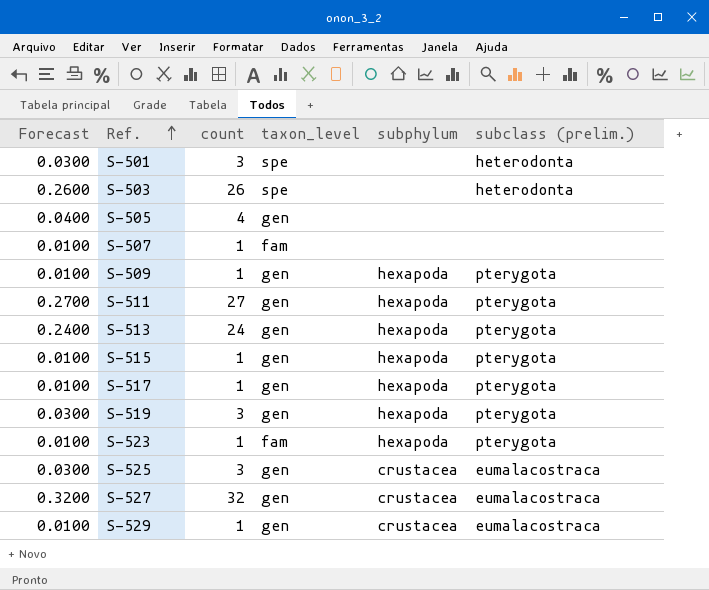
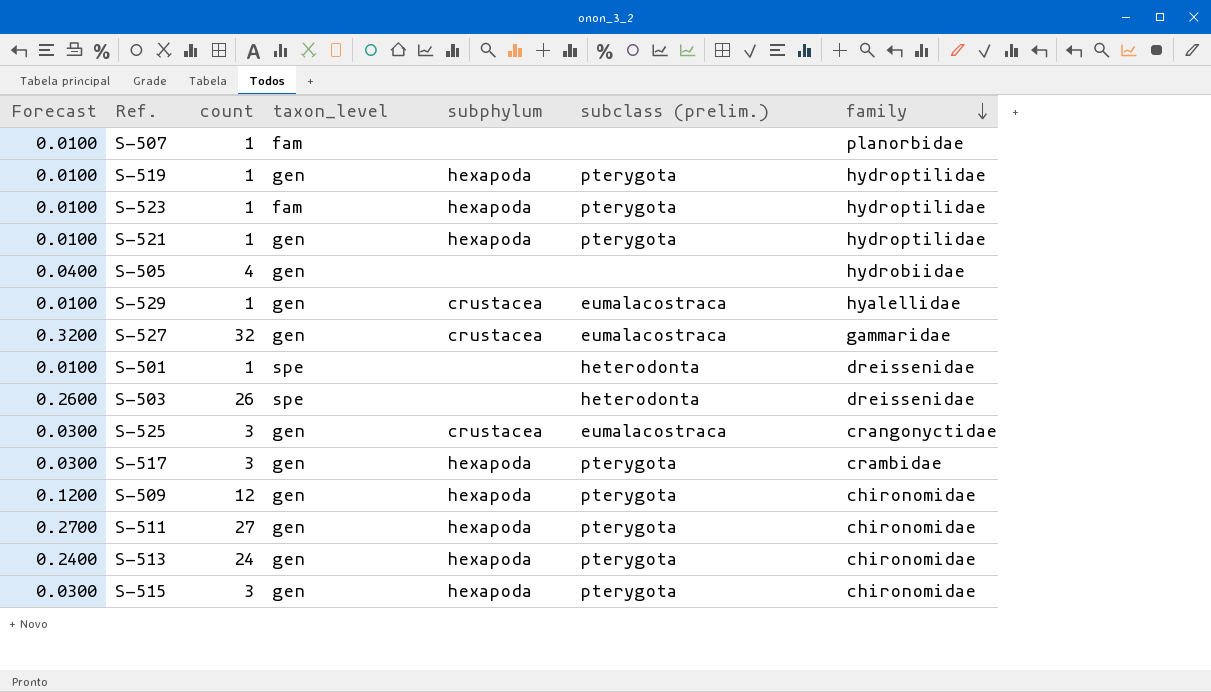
row order: Ref. ascending -> family descending
column family | position: none -> 7
S-519 | Forecast: 0.0300 -> 0.0100
S-519 | count: 3 -> 1
row S-521: none -> 0.0100 | 1 | gen | hexapoda | pterygota | hydroptilidae
S-501 | Forecast: 0.0300 -> 0.0100
S-501 | count: 3 -> 1
S-517 | Forecast: 0.0100 -> 0.0300
S-517 | count: 1 -> 3
S-509 | Forecast: 0.0100 -> 0.1200
S-509 | count: 1 -> 12
S-515 | Forecast: 0.0100 -> 0.0300
S-515 | count: 1 -> 3

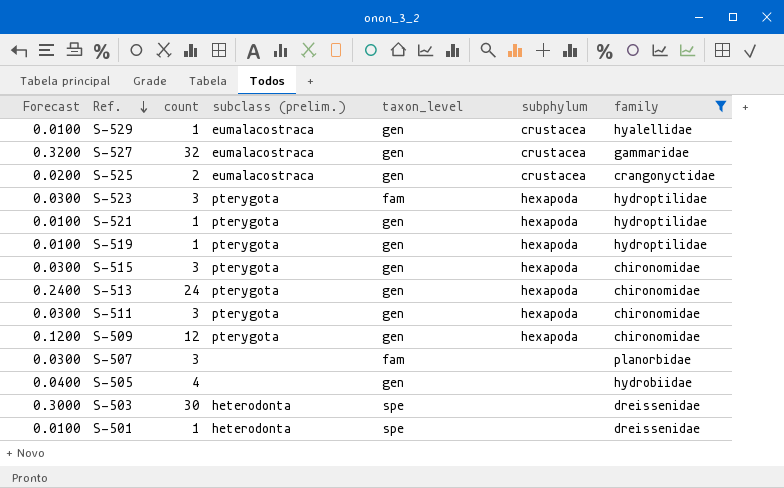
filter: none -> family != crambidae
row order: family descending -> Ref. descending
column subclass (prelim.) | position: 6 -> 4
S-525 | Forecast: 0.0300 -> 0.0200
S-525 | count: 3 -> 2
S-523 | Forecast: 0.0100 -> 0.0300
S-523 | count: 1 -> 3
S-511 | Forecast: 0.2700 -> 0.0300
S-511 | count: 27 -> 3
S-507 | Forecast: 0.0100 -> 0.0300
S-507 | count: 1 -> 3
S-503 | Forecast: 0.2600 -> 0.3000
S-503 | count: 26 -> 30

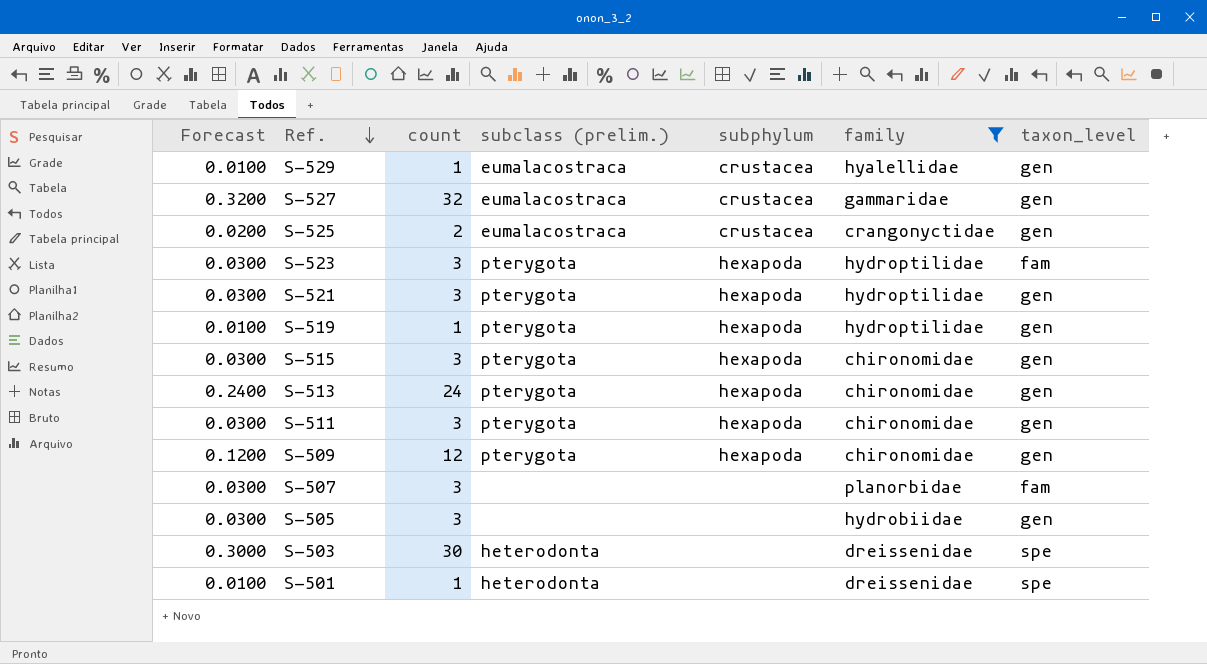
column taxon_level | position: 5 -> 7
S-521 | Forecast: 0.0100 -> 0.0300
S-521 | count: 1 -> 3
S-505 | Forecast: 0.0400 -> 0.0300
S-505 | count: 4 -> 3

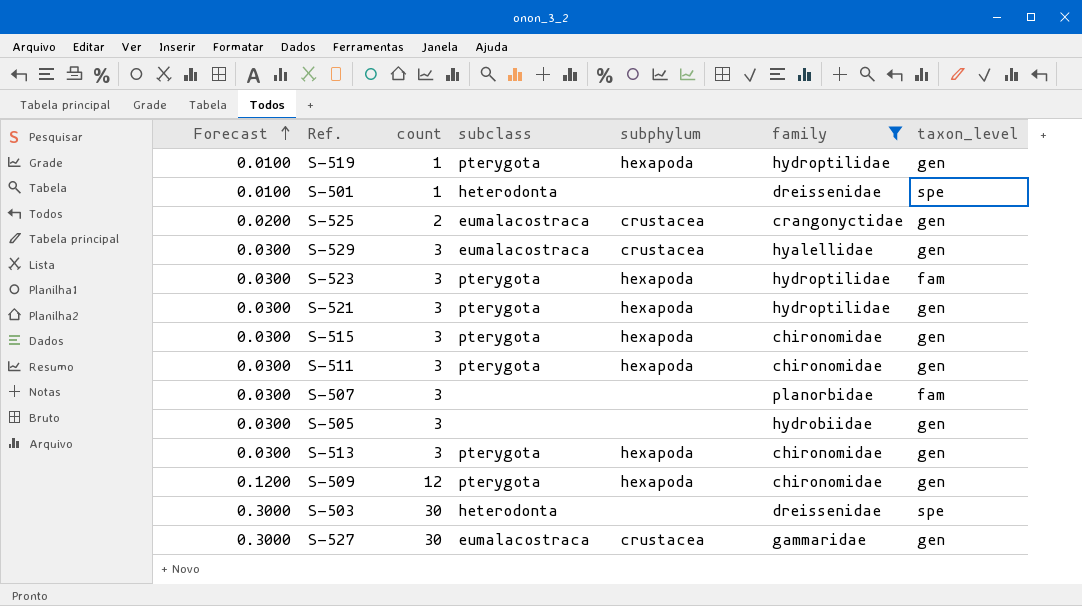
row order: Ref. descending -> Forecast ascending
column name: subclass (prelim.) -> subclass
S-529 | Forecast: 0.0100 -> 0.0300
S-529 | count: 1 -> 3
S-513 | Forecast: 0.2400 -> 0.0300
S-513 | count: 24 -> 3
S-527 | Forecast: 0.3200 -> 0.3000
S-527 | count: 32 -> 30

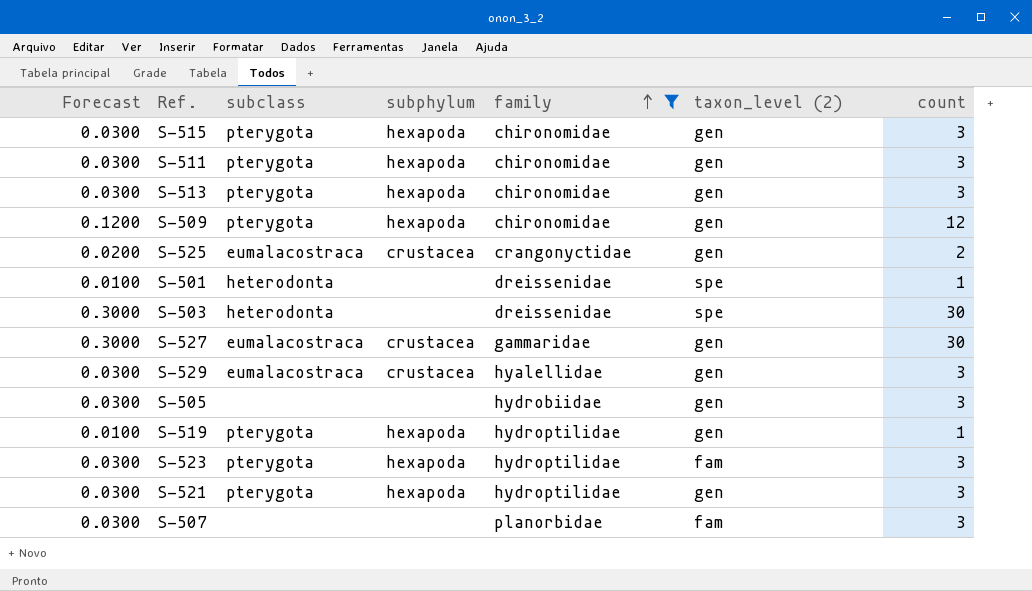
row order: Forecast ascending -> family ascending
column name: taxon_level -> taxon_level (2)
column count | position: 3 -> 7

